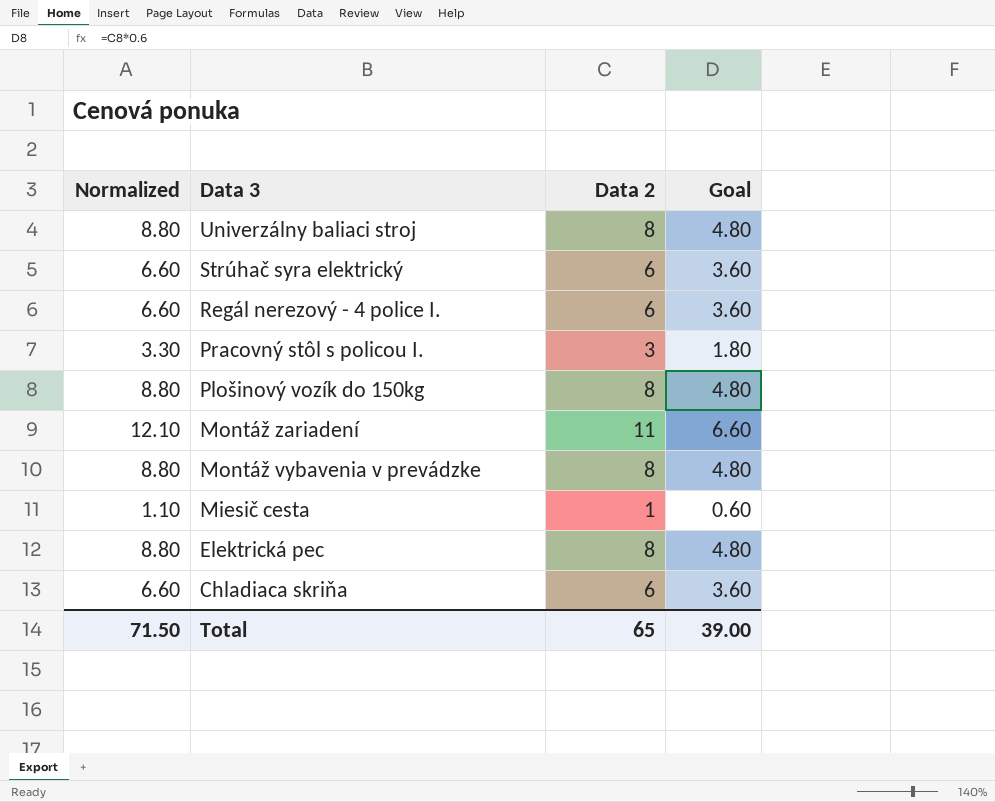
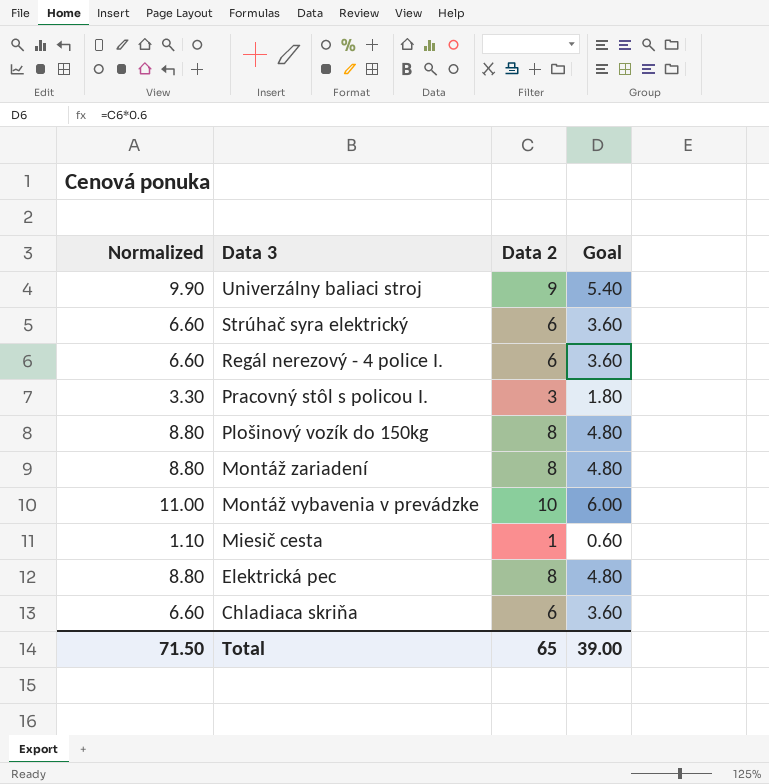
Univerzálny baliaci stroj | Normalized: 8.80 -> 9.90
Univerzálny baliaci stroj | Data 2: 8 -> 9
Univerzálny baliaci stroj | Goal: 4.80 -> 5.40
Montáž zariadení | Normalized: 12.10 -> 8.80
Montáž zariadení | Data 2: 11 -> 8
Montáž zariadení | Goal: 6.60 -> 4.80
Montáž vybavenia v prevádzke | Normalized: 8.80 -> 11.00
Montáž vybavenia v prevádzke | Data 2: 8 -> 10
Montáž vybavenia v prevádzke | Goal: 4.80 -> 6.00

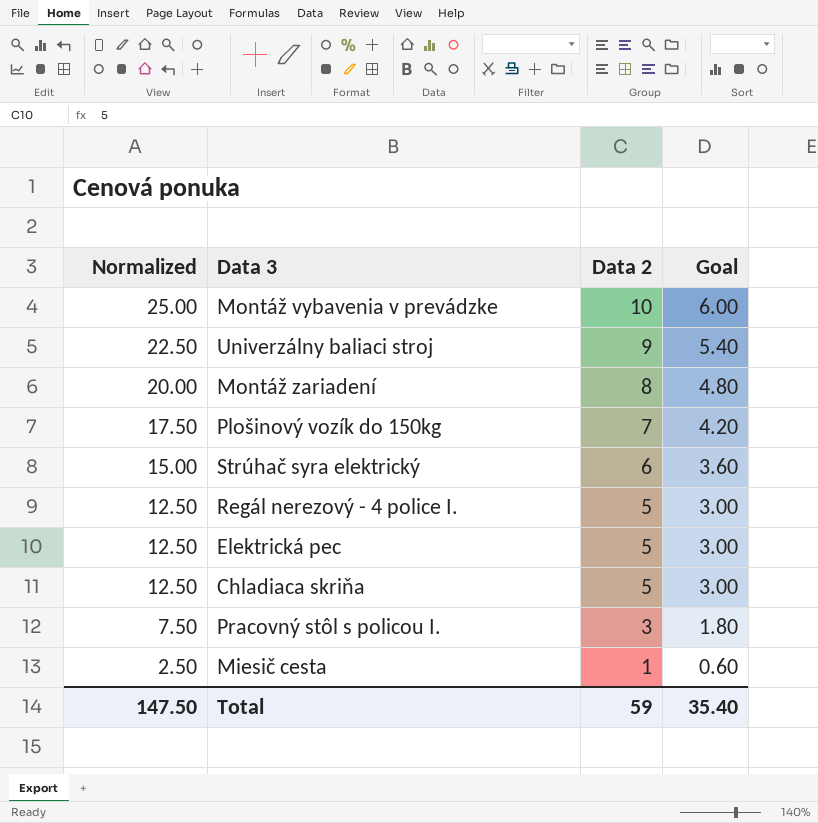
row order: Data 3 descending -> Normalized descending
column Normalized | formula: [Data 2] * 1.1 -> [Data 2] * 2.5
Plošinový vozík do 150kg | Data 2: 8 -> 7
Plošinový vozík do 150kg | Goal: 4.80 -> 4.20
Regál nerezový - 4 police I. | Data 2: 6 -> 5
Regál nerezový - 4 police I. | Goal: 3.60 -> 3.00
Elektrická pec | Data 2: 8 -> 5
Elektrická pec | Goal: 4.80 -> 3.00
Chladiaca skriňa | Data 2: 6 -> 5
Chladiaca skriňa | Goal: 3.60 -> 3.00
Total | Normalized: 71.50 -> 147.50
Total | Data 2: 65 -> 59
Total | Goal: 39.00 -> 35.40

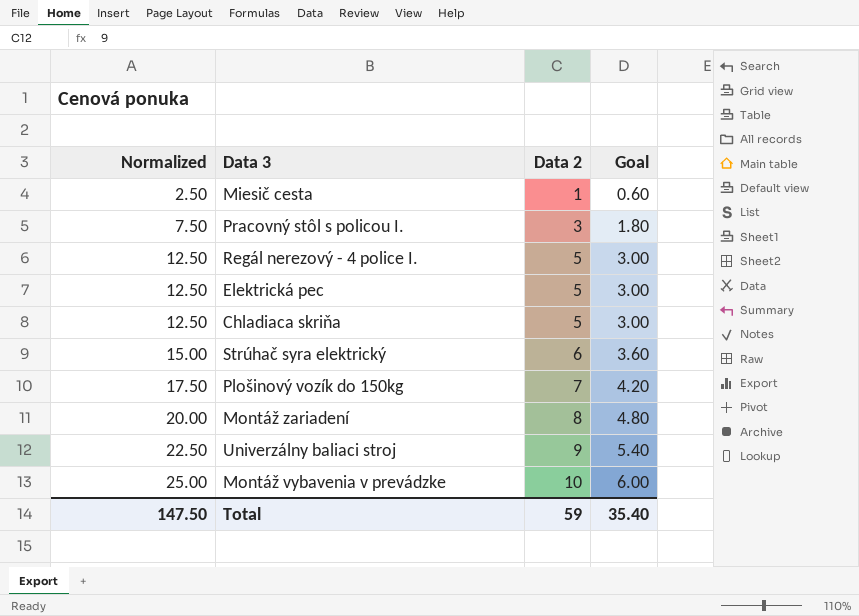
row order: Normalized descending -> Normalized ascending

